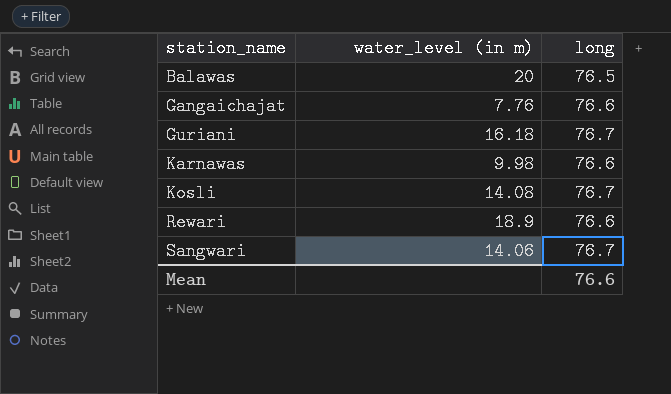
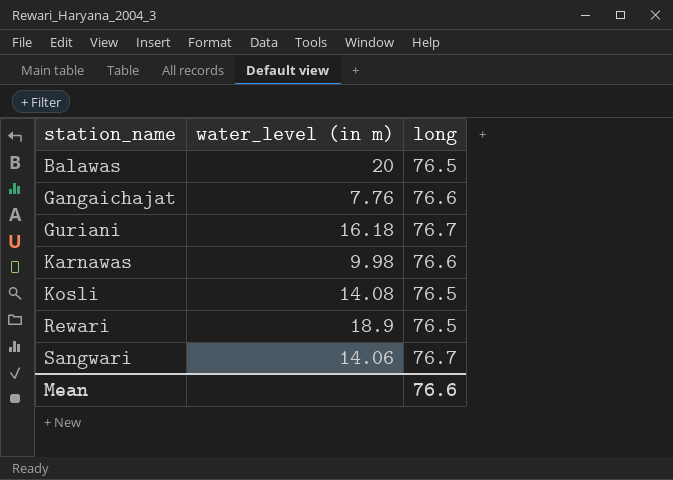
Kosli | long: 76.7 -> 76.5
Rewari | long: 76.6 -> 76.5

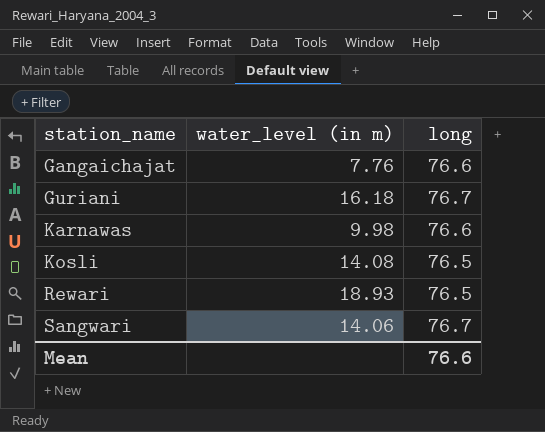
row Balawas: 20 | 76.5 -> none
Rewari | water_level (in m): 18.9 -> 18.93

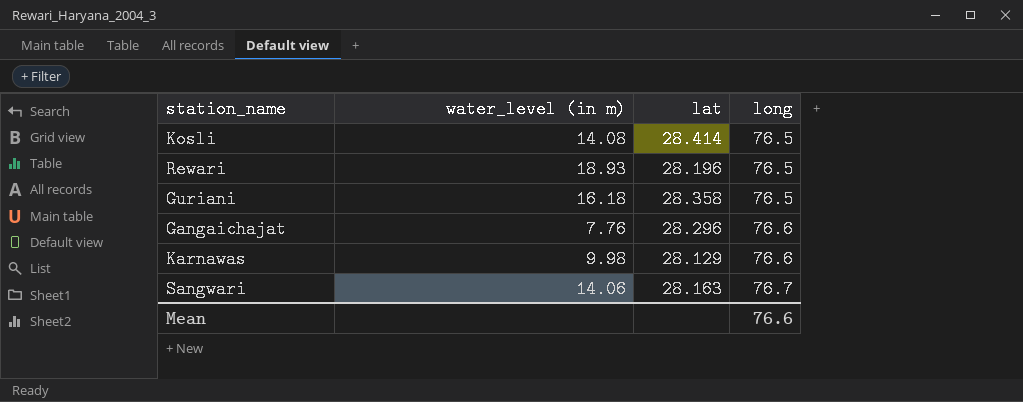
row order: station_name ascending -> long ascending
column lat | position: none -> 3
Guriani | long: 76.7 -> 76.5

